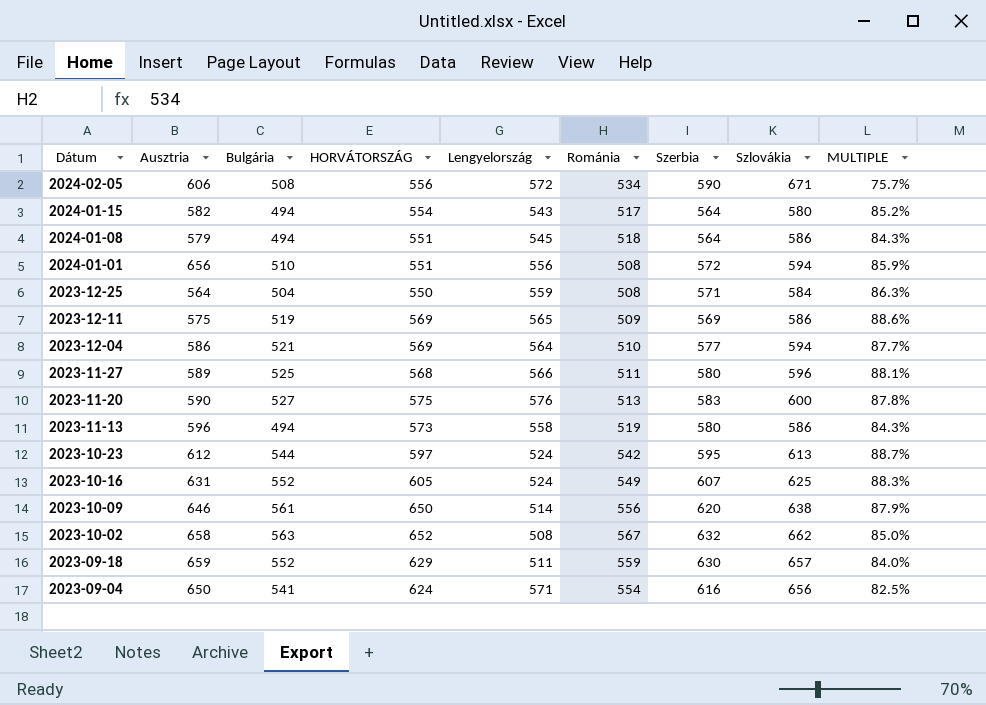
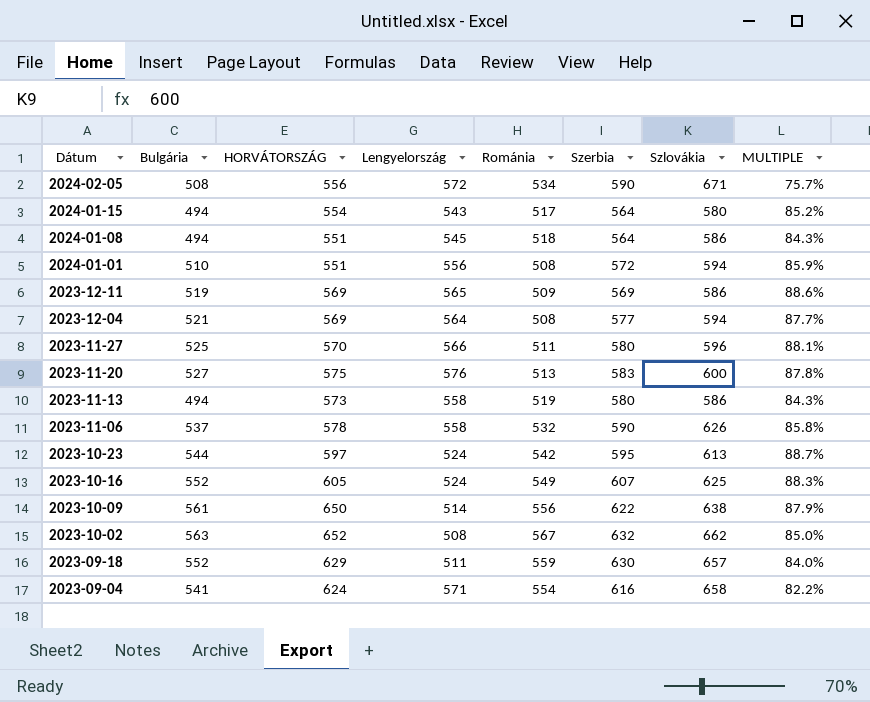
column Ausztria | position: 2 -> none
row 2023-12-25: 564 | 504 | 550 | 559 | 508 | 571 | 584 | 86.3% -> none
2023-12-04 | Románia: 510 -> 508
2023-11-27 | HORVÁTORSZÁG: 568 -> 570
row 2023-11-06: none -> 537 | 578 | 558 | 532 | 590 | 626 | 85.8%
2023-10-09 | Szerbia: 620 -> 622
2023-09-04 | Szlovákia: 656 -> 658
2023-09-04 | MULTIPLE: 82.5% -> 82.2%

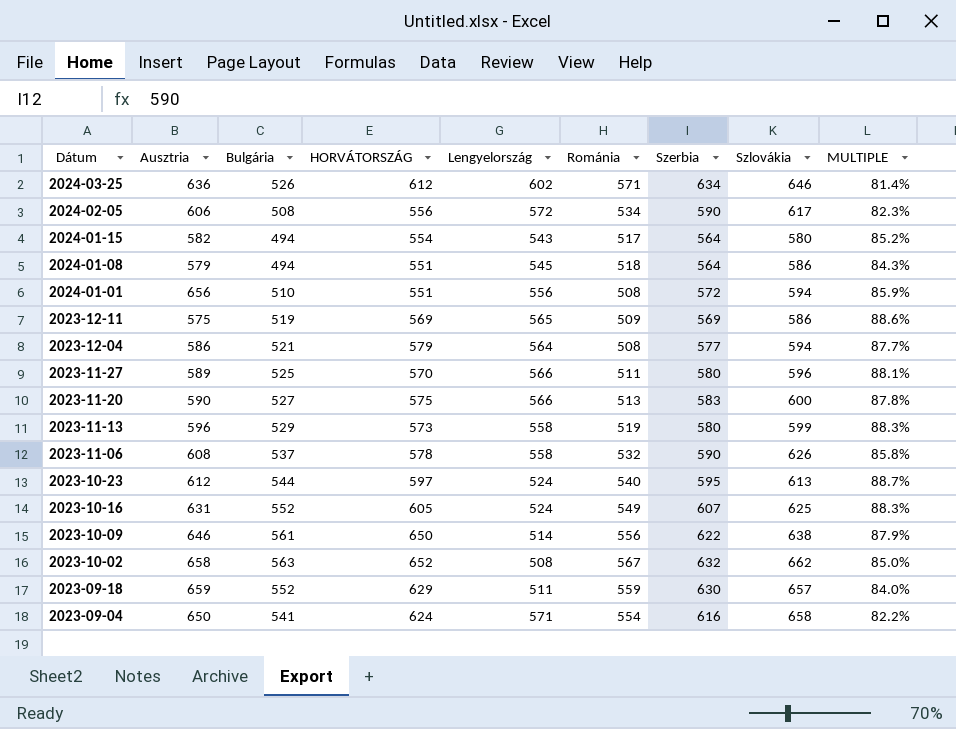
column Ausztria | position: none -> 2
row 2024-03-25: none -> 636 | 526 | 612 | 602 | 571 | 634 | 646 | 81.4%
2024-02-05 | Szlovákia: 671 -> 617
2024-02-05 | MULTIPLE: 75.7% -> 82.3%
2023-12-04 | HORVÁTORSZÁG: 569 -> 579
2023-11-20 | Lengyelország: 576 -> 566
2023-11-13 | Bulgária: 494 -> 529
2023-11-13 | Szlovákia: 586 -> 599
2023-11-13 | MULTIPLE: 84.3% -> 88.3%
2023-10-23 | Románia: 542 -> 540

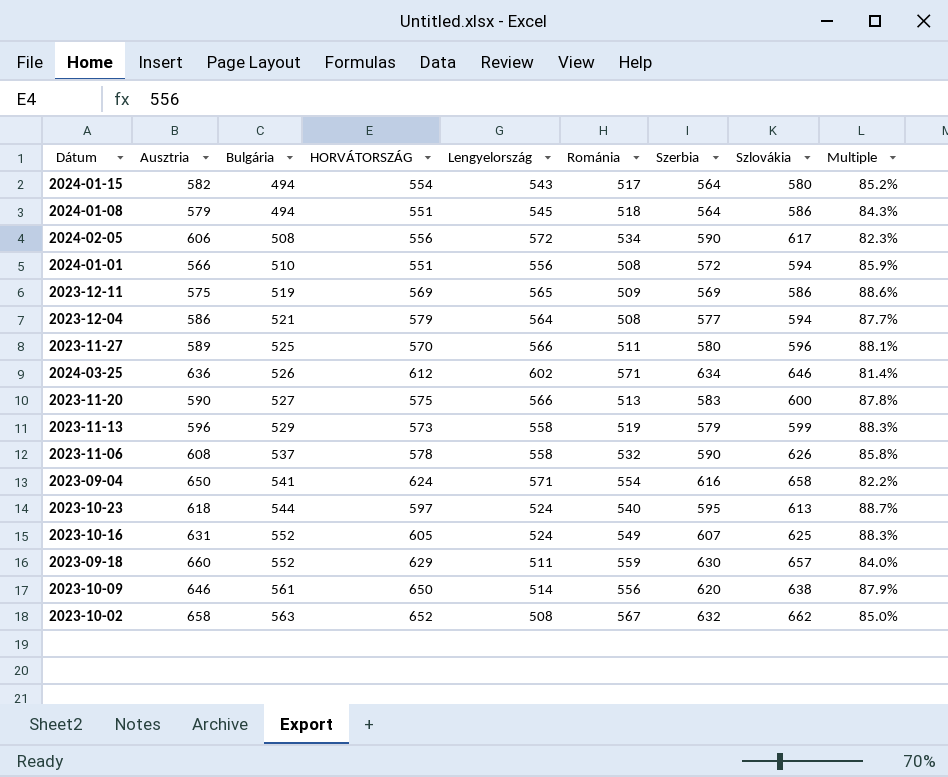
row order: Dátum descending -> Bulgária ascending
column name: MULTIPLE -> Multiple
2024-01-01 | Ausztria: 656 -> 566
2023-11-13 | Szerbia: 580 -> 579
2023-10-23 | Ausztria: 612 -> 618
2023-09-18 | Ausztria: 659 -> 660
2023-10-09 | Szerbia: 622 -> 620

